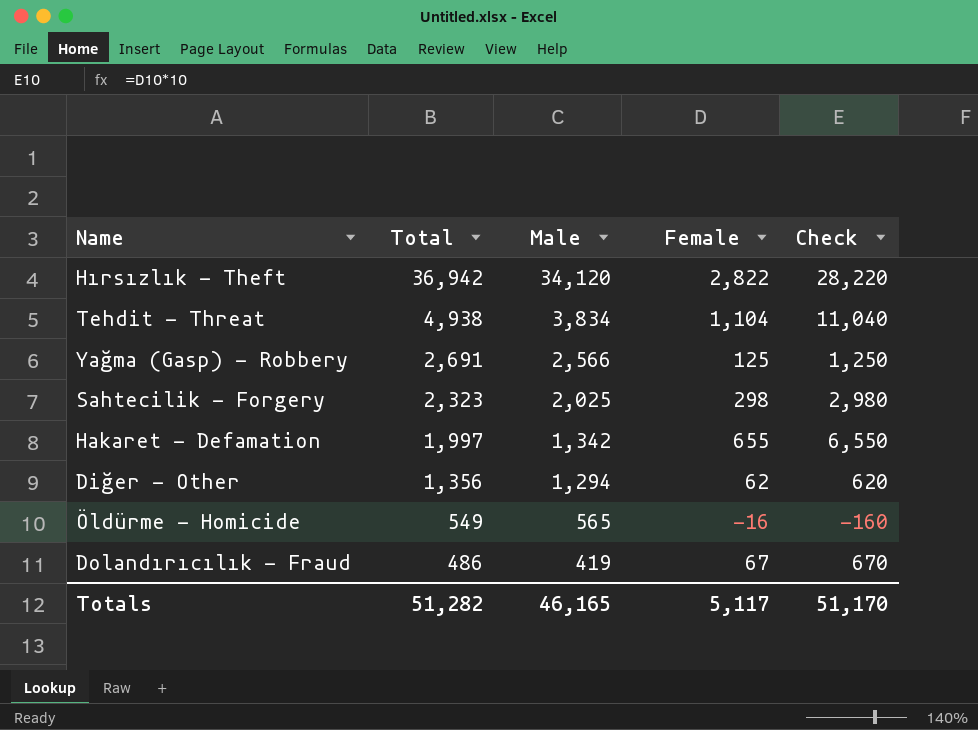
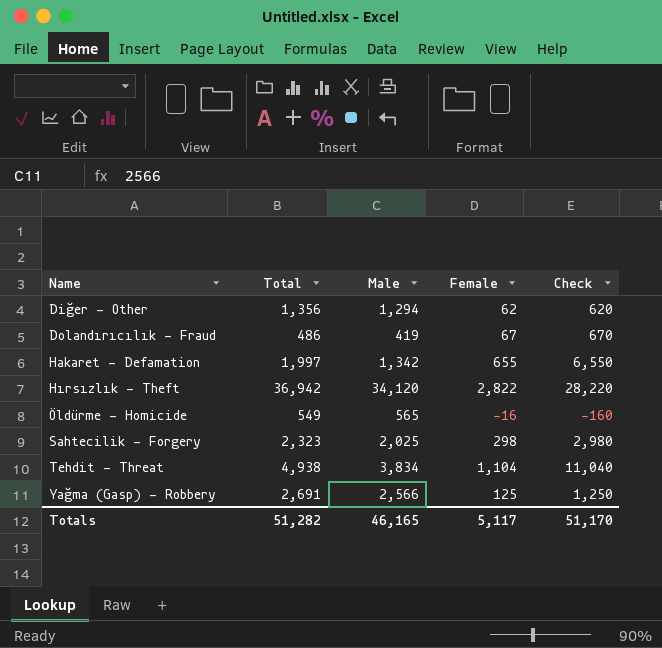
row order: Total descending -> Name ascending

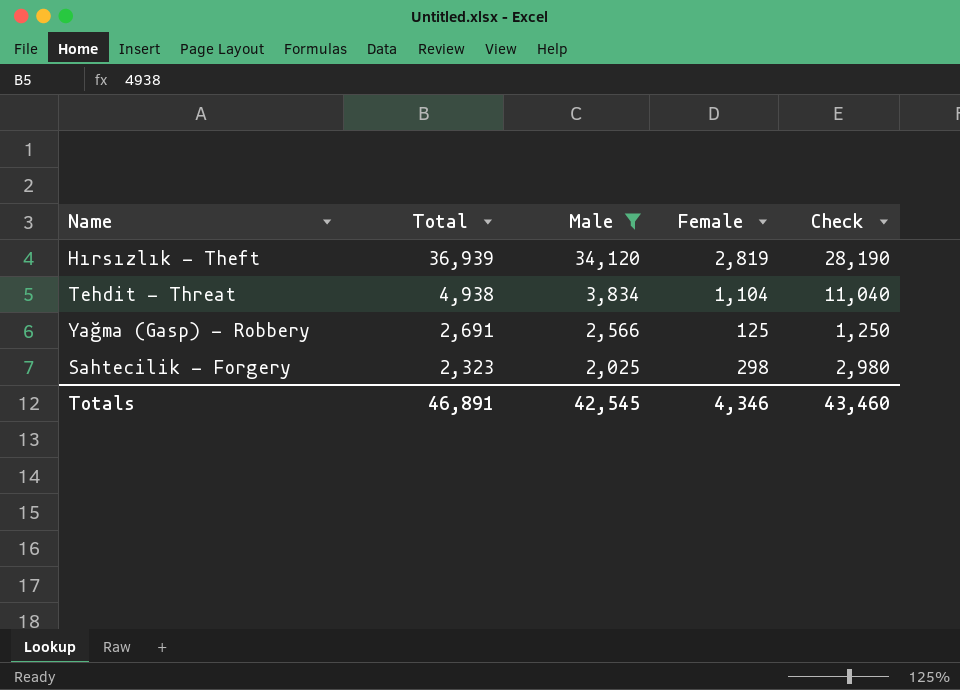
filter: none -> Male >= 2,025
row order: Name ascending -> Total descending
Hırsızlık - Theft | Total: 36,942 -> 36,939
Hırsızlık - Theft | Female: 2,822 -> 2,819
Hırsızlık - Theft | Check: 28,220 -> 28,190
Totals | Total: 51,282 -> 46,891
Totals | Male: 46,165 -> 42,545
Totals | Female: 5,117 -> 4,346
Totals | Check: 51,170 -> 43,460

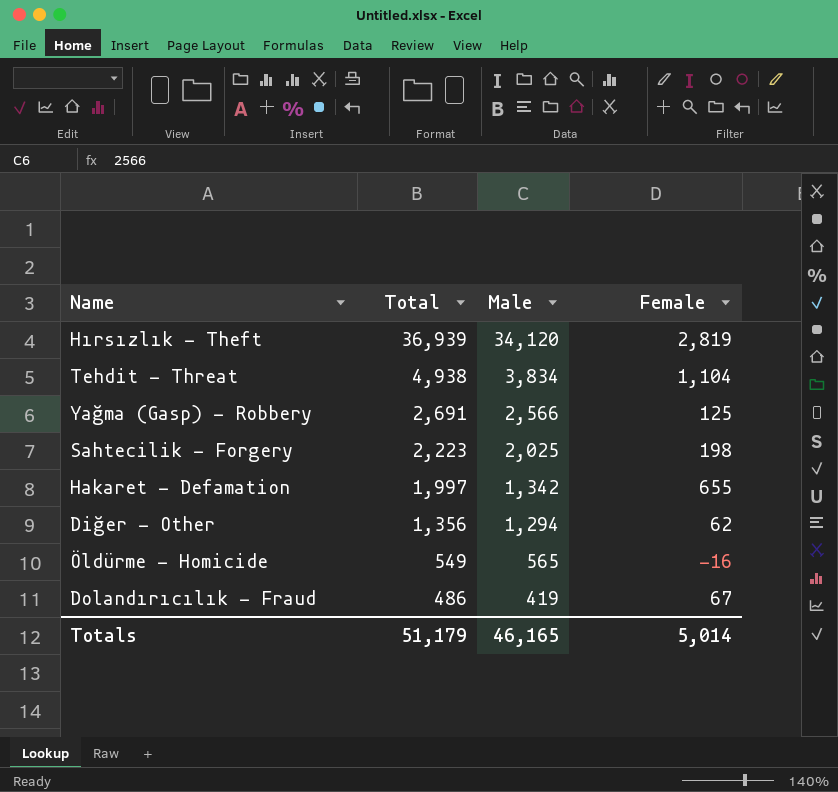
filter: Male >= 2,025 -> none
column Check | formula: [Female] * 10 -> none
Sahtecilik - Forgery | Total: 2,323 -> 2,223
Sahtecilik - Forgery | Female: 298 -> 198
Totals | Total: 46,891 -> 51,179
Totals | Male: 42,545 -> 46,165
Totals | Female: 4,346 -> 5,014

